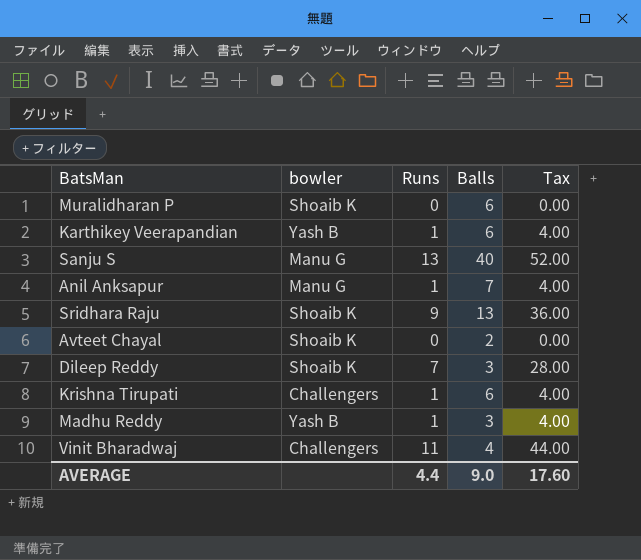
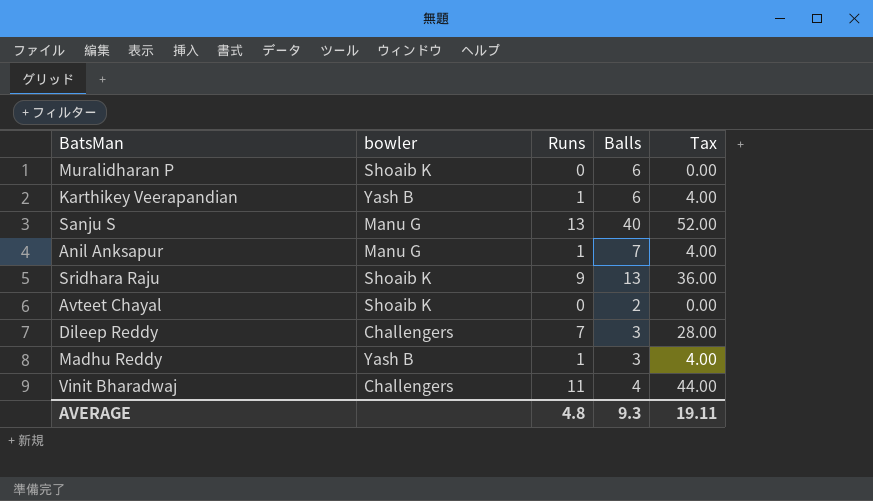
row Krishna Tirupati: Challengers | 1 | 6 | 4.00 -> none
Dileep Reddy | bowler: Shoaib K -> Challengers
AVERAGE | Runs: 4.4 -> 4.8
AVERAGE | Balls: 9.0 -> 9.3
AVERAGE | Tax: 17.60 -> 19.11

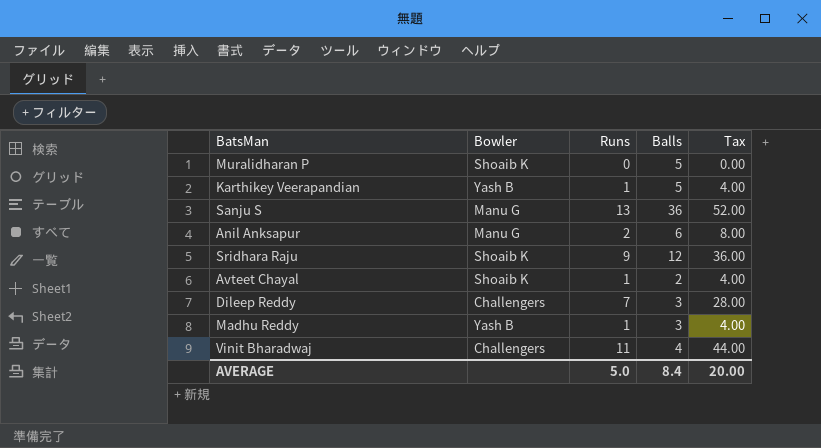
column name: bowler -> Bowler
Muralidharan P | Balls: 6 -> 5
Karthikey Veerapandian | Balls: 6 -> 5
Sanju S | Balls: 40 -> 36
Anil Anksapur | Runs: 1 -> 2
Anil Anksapur | Balls: 7 -> 6
Anil Anksapur | Tax: 4.00 -> 8.00
Sridhara Raju | Balls: 13 -> 12
Avteet Chayal | Runs: 0 -> 1
Avteet Chayal | Tax: 0.00 -> 4.00
AVERAGE | Runs: 4.8 -> 5.0
AVERAGE | Balls: 9.3 -> 8.4
AVERAGE | Tax: 19.11 -> 20.00

